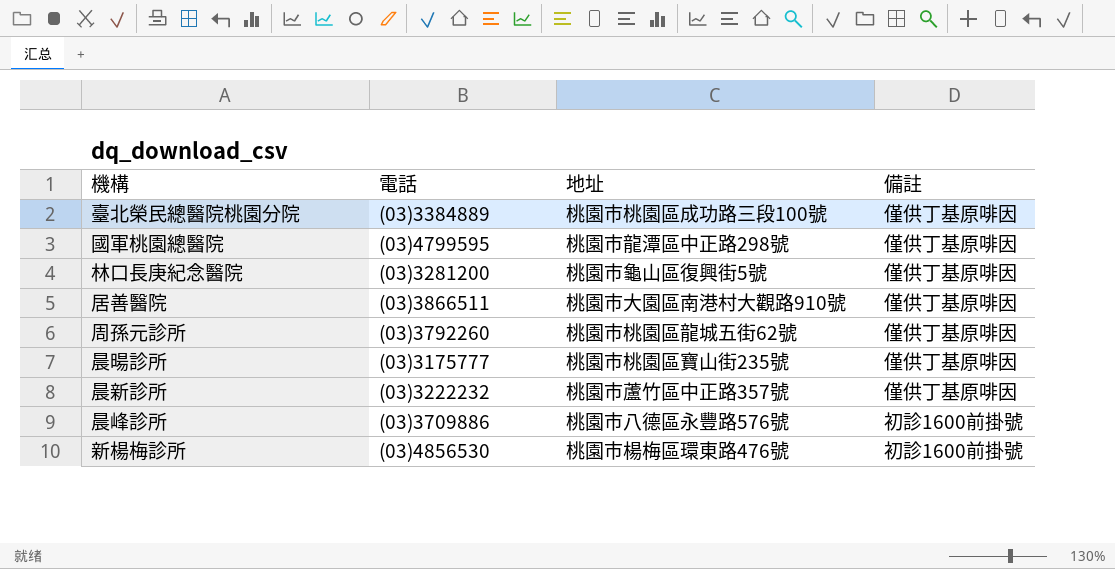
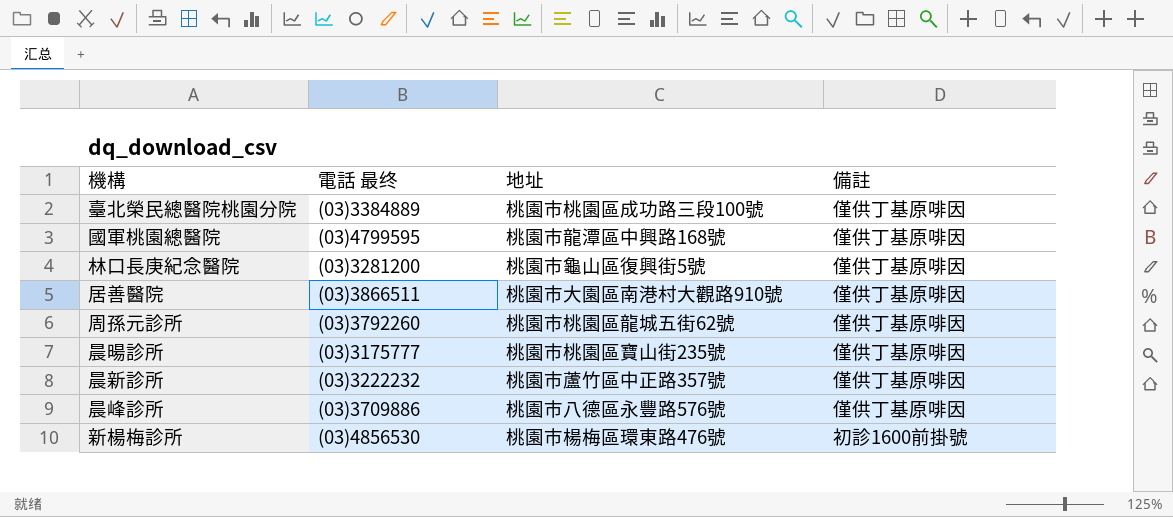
column name: 電話 -> 電話 最终
國軍桃園總醫院 | 地址: 桃園市龍潭區中正路298號 -> 桃園市龍潭區中興路168號
晨峰診所 | 備註: 初診1600前掛號 -> 僅供丁基原啡因

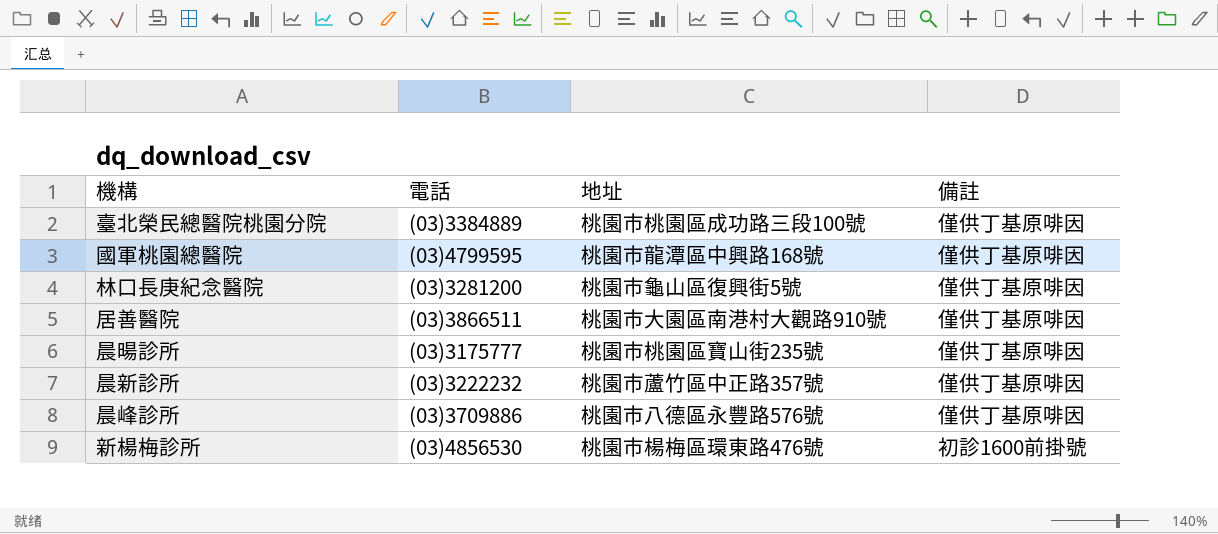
column name: 電話 最终 -> 電話
row 周孫元診所: (03)3792260 | 桃園市桃園區龍城五街62號 | 僅供丁基原啡因 -> none

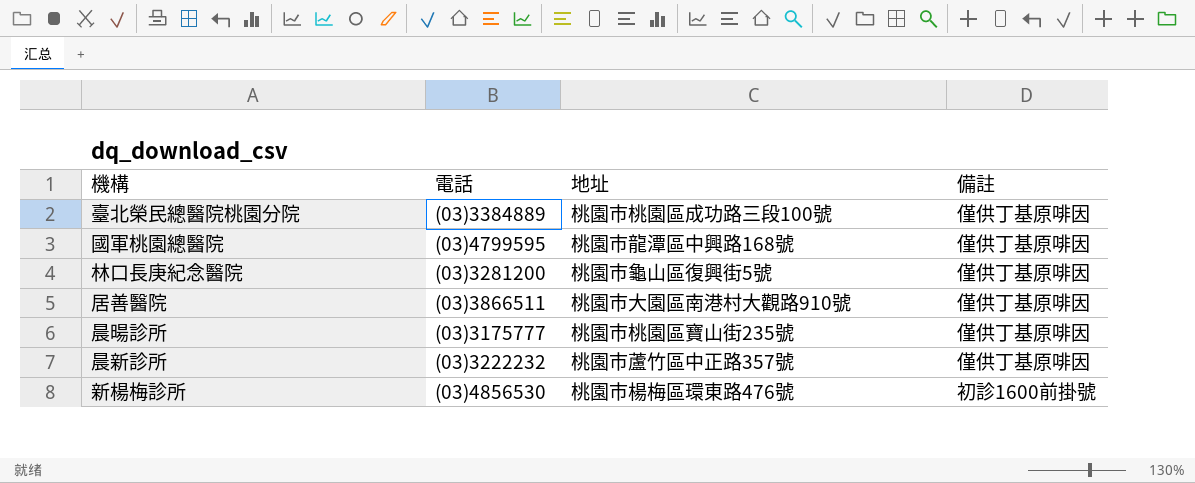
row 晨峰診所: (03)3709886 | 桃園市八德區永豐路576號 | 僅供丁基原啡因 -> none

